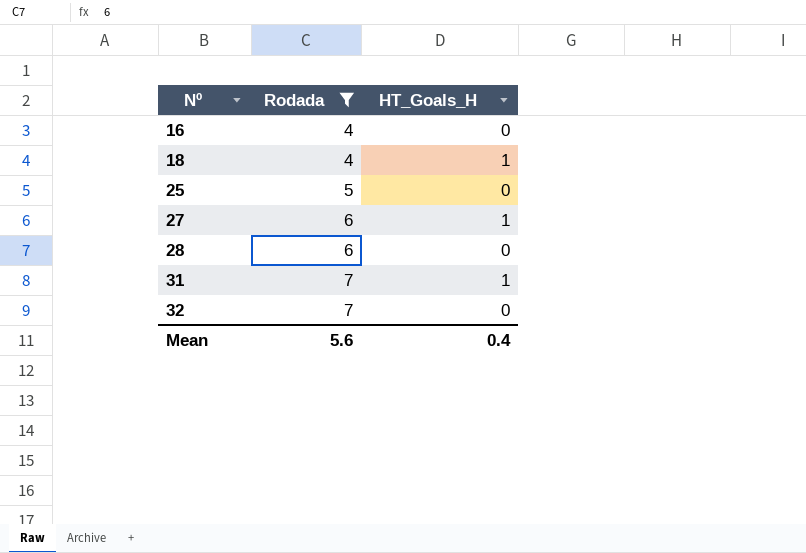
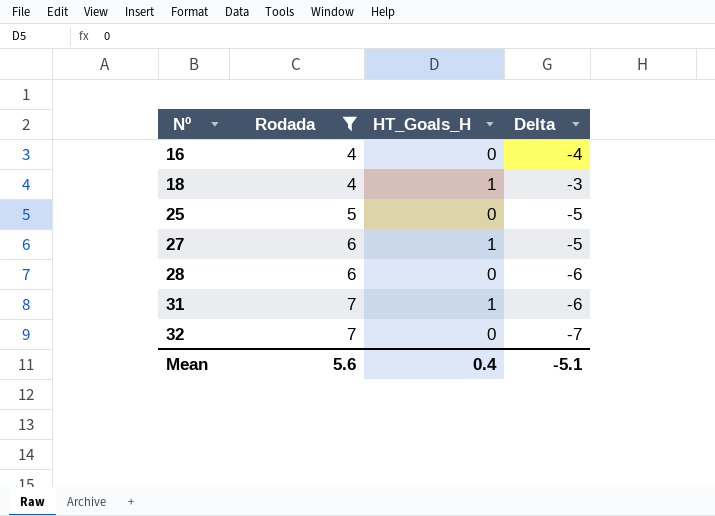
column Delta | formula: none -> [HT_Goals_H] - [Rodada]

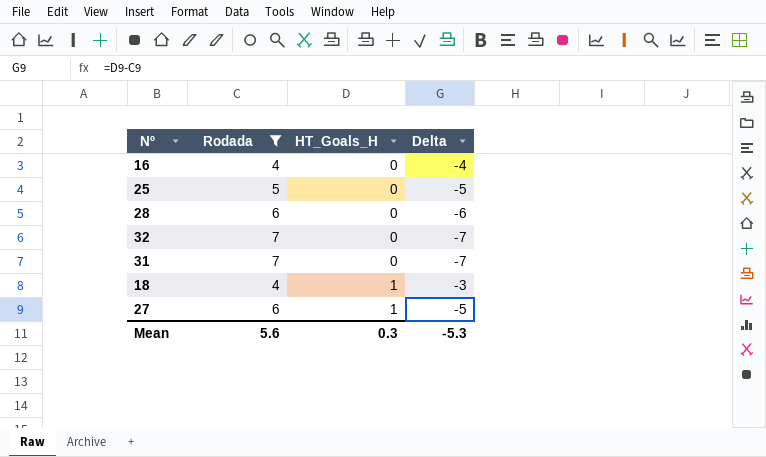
row order: Nº ascending -> HT_Goals_H ascending
31 | HT_Goals_H: 1 -> 0
31 | Delta: -6 -> -7
Mean | HT_Goals_H: 0.4 -> 0.3
Mean | Delta: -5.1 -> -5.3

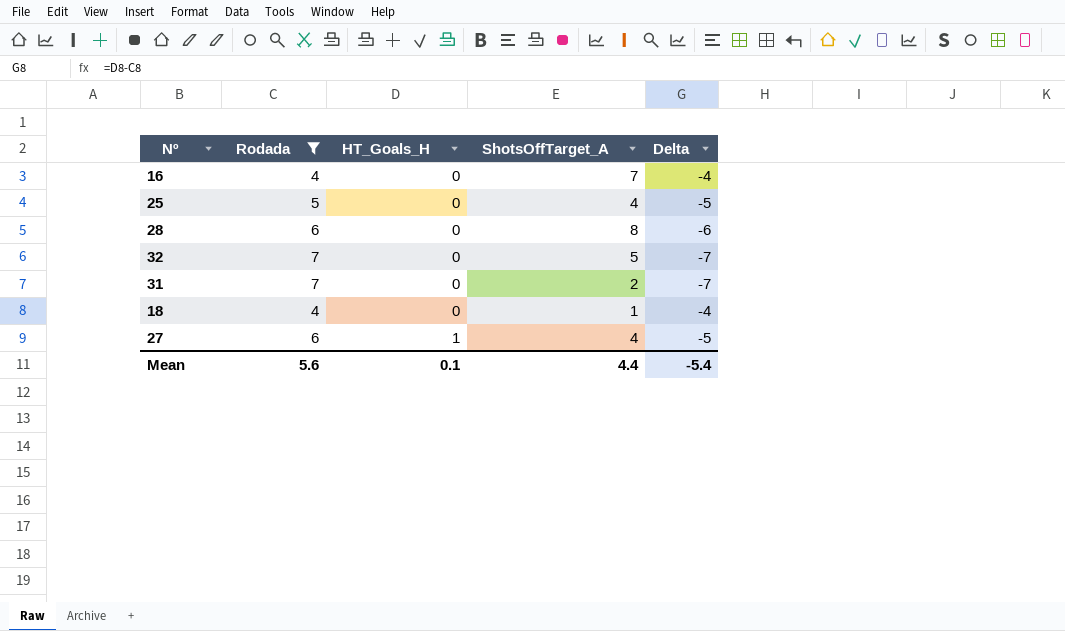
column ShotsOffTarget_A | position: none -> 4
18 | HT_Goals_H: 1 -> 0
18 | Delta: -3 -> -4
Mean | HT_Goals_H: 0.3 -> 0.1
Mean | Delta: -5.3 -> -5.4

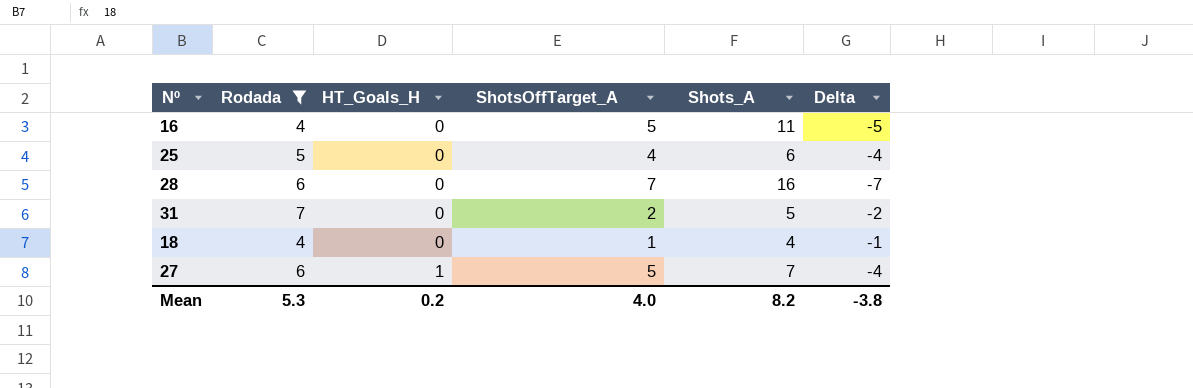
column Shots_A | position: none -> 5
column Delta | formula: [HT_Goals_H] - [Rodada] -> [HT_Goals_H] - [ShotsOffTarget_A]
row 32: 7 | 0 | 5 | -7 -> none
16 | ShotsOffTarget_A: 7 -> 5
28 | ShotsOffTarget_A: 8 -> 7
27 | ShotsOffTarget_A: 4 -> 5
Mean | Rodada: 5.6 -> 5.3
Mean | HT_Goals_H: 0.1 -> 0.2
Mean | ShotsOffTarget_A: 4.4 -> 4.0
Mean | Delta: -5.4 -> -3.8

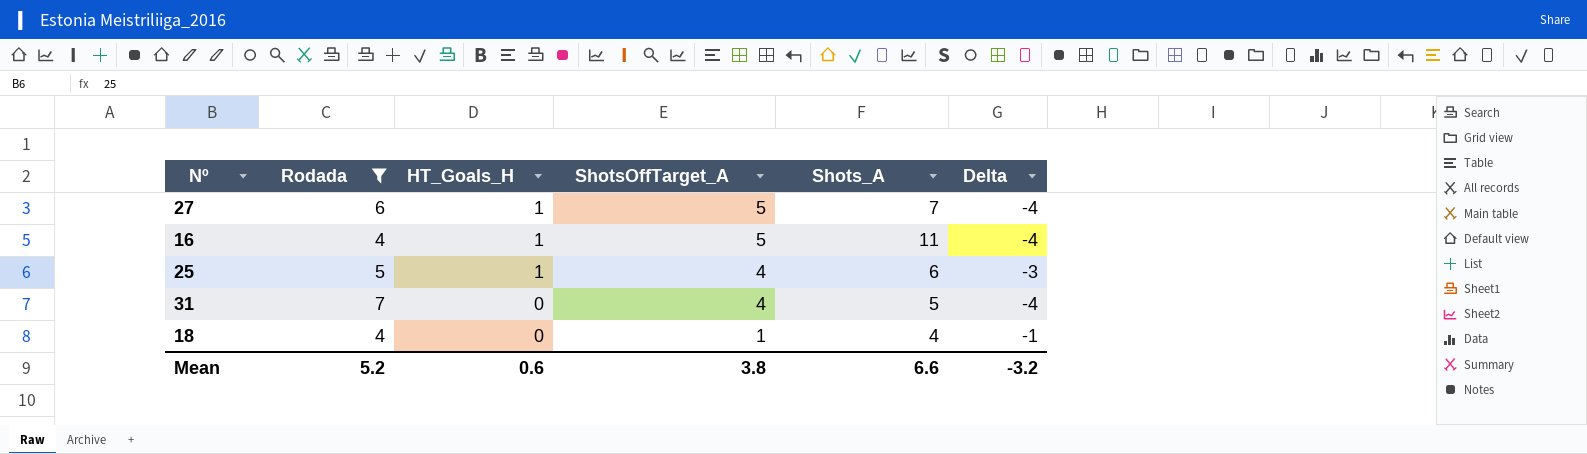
row order: HT_Goals_H ascending -> HT_Goals_H descending
row 28: 6 | 0 | 7 | 16 | -7 -> none
16 | HT_Goals_H: 0 -> 1
16 | Delta: -5 -> -4
25 | HT_Goals_H: 0 -> 1
25 | Delta: -4 -> -3
31 | ShotsOffTarget_A: 2 -> 4
31 | Delta: -2 -> -4
Mean | Rodada: 5.3 -> 5.2
Mean | HT_Goals_H: 0.2 -> 0.6
Mean | ShotsOffTarget_A: 4.0 -> 3.8
Mean | Shots_A: 8.2 -> 6.6
Mean | Delta: -3.8 -> -3.2

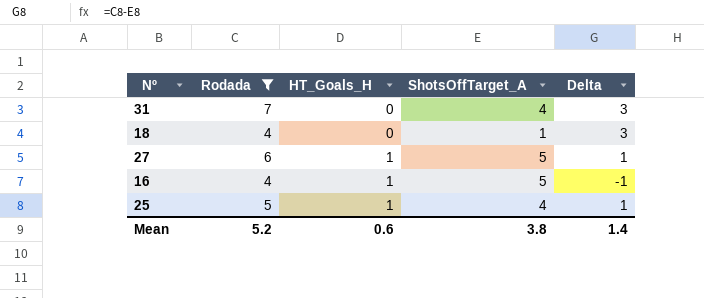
row order: HT_Goals_H descending -> HT_Goals_H ascending
column Shots_A | position: 5 -> none
column Delta | formula: [HT_Goals_H] - [ShotsOffTarget_A] -> [Rodada] - [ShotsOffTarget_A]
Mean | Delta: -3.2 -> 1.4

